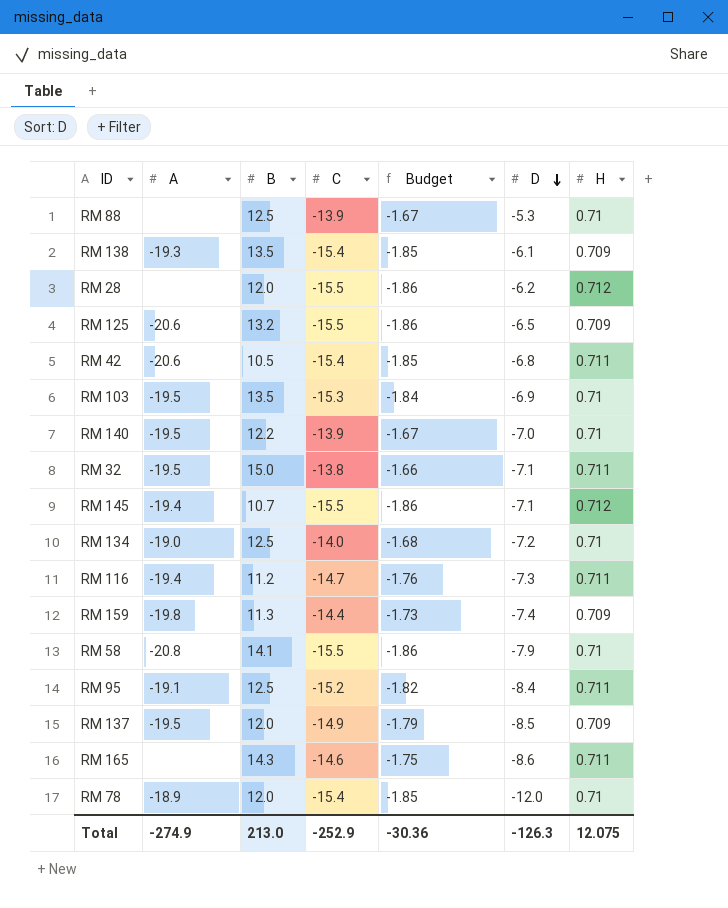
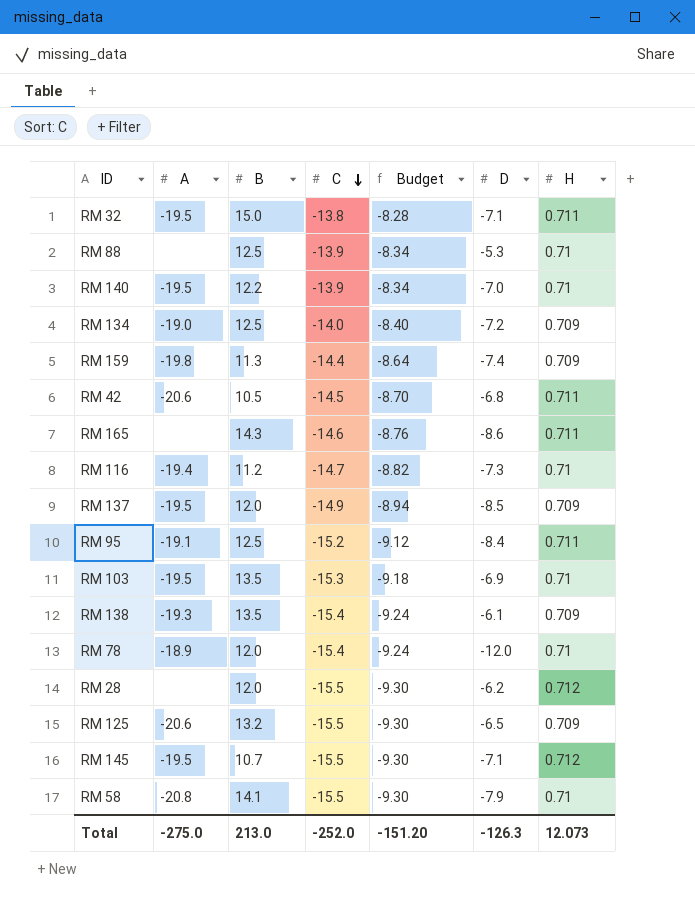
row order: D descending -> C descending
column Budget | formula: [C] * 0.12 -> [C] * 0.6
RM 134 | H: 0.71 -> 0.709
RM 42 | C: -15.4 -> -14.5
RM 116 | H: 0.711 -> 0.71
RM 145 | A: -19.4 -> -19.5
Total | A: -274.9 -> -275.0
Total | C: -252.9 -> -252.0
Total | Budget: -30.36 -> -151.20
Total | H: 12.075 -> 12.073

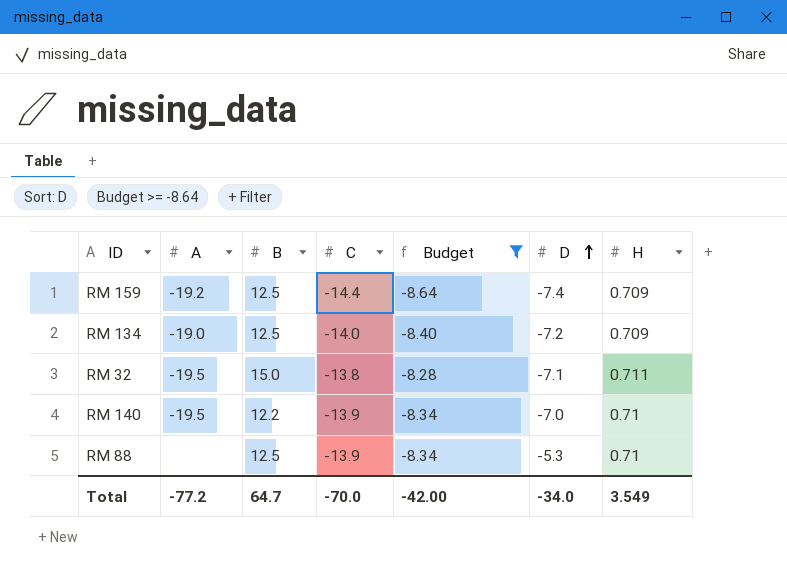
filter: none -> Budget >= -8.64
row order: C descending -> D ascending
RM 159 | A: -19.8 -> -19.2
RM 159 | B: 11.3 -> 12.5
Total | A: -275.0 -> -77.2
Total | B: 213.0 -> 64.7
Total | C: -252.0 -> -70.0
Total | Budget: -151.20 -> -42.00
Total | D: -126.3 -> -34.0
Total | H: 12.073 -> 3.549

